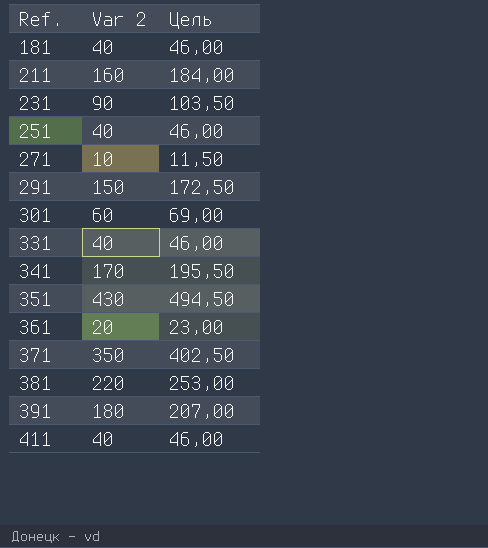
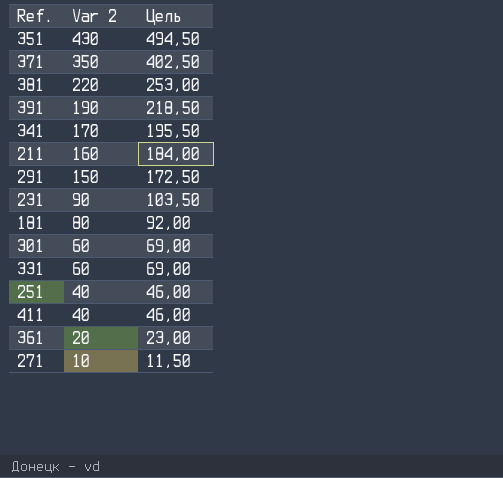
row order: Ref. ascending -> Var 2 descending
391 | Var 2: 180 -> 190
391 | Цель: 207,00 -> 218,50
181 | Var 2: 40 -> 80
181 | Цель: 46,00 -> 92,00
331 | Var 2: 40 -> 60
331 | Цель: 46,00 -> 69,00

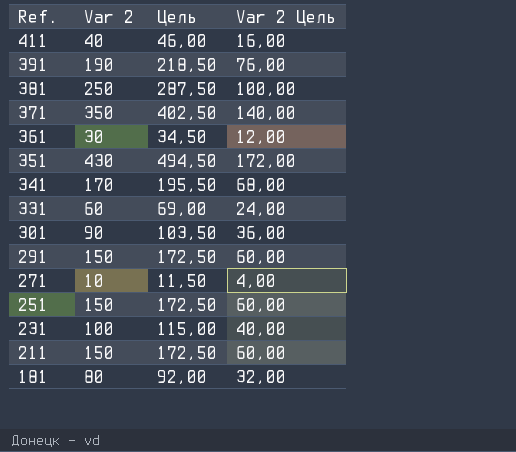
row order: Var 2 descending -> Ref. descending
column Var 2 Цель | formula: none -> [Var 2] * 0,4
381 | Var 2: 220 -> 250
381 | Цель: 253,00 -> 287,50
361 | Var 2: 20 -> 30
361 | Цель: 23,00 -> 34,50
301 | Var 2: 60 -> 90
301 | Цель: 69,00 -> 103,50
251 | Var 2: 40 -> 150
251 | Цель: 46,00 -> 172,50
231 | Var 2: 90 -> 100
231 | Цель: 103,50 -> 115,00
211 | Var 2: 160 -> 150
211 | Цель: 184,00 -> 172,50

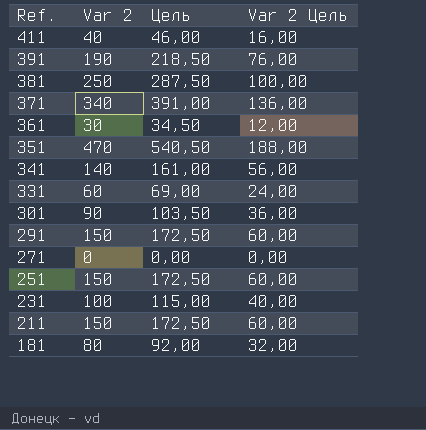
371 | Var 2: 350 -> 340
371 | Цель: 402,50 -> 391,00
371 | Var 2 Цель: 140,00 -> 136,00
351 | Var 2: 430 -> 470
351 | Цель: 494,50 -> 540,50
351 | Var 2 Цель: 172,00 -> 188,00
341 | Var 2: 170 -> 140
341 | Цель: 195,50 -> 161,00
341 | Var 2 Цель: 68,00 -> 56,00
271 | Var 2: 10 -> 0
271 | Цель: 11,50 -> 0,00
271 | Var 2 Цель: 4,00 -> 0,00

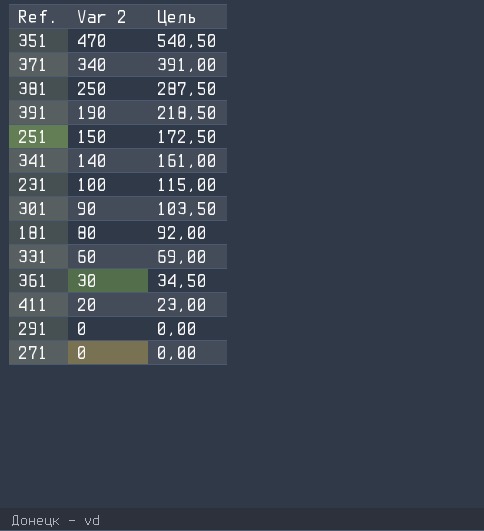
row order: Ref. descending -> Var 2 descending
column Var 2 Цель | formula: [Var 2] * 0,4 -> none
row 211: 150 | 172,50 | 60,00 -> none
411 | Var 2: 40 -> 20
411 | Цель: 46,00 -> 23,00
291 | Var 2: 150 -> 0
291 | Цель: 172,50 -> 0,00

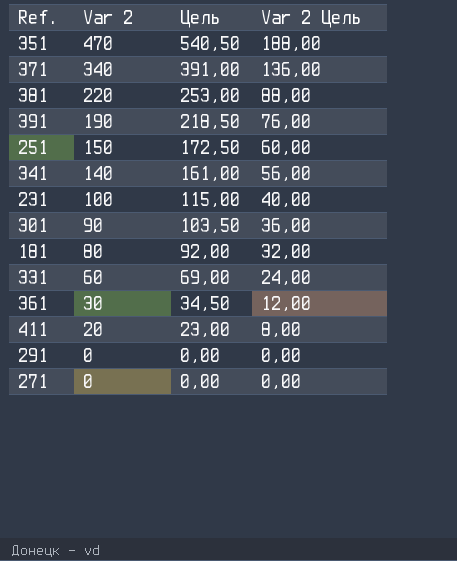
column Var 2 Цель | formula: none -> [Var 2] * 0,4
381 | Var 2: 250 -> 220
381 | Цель: 287,50 -> 253,00

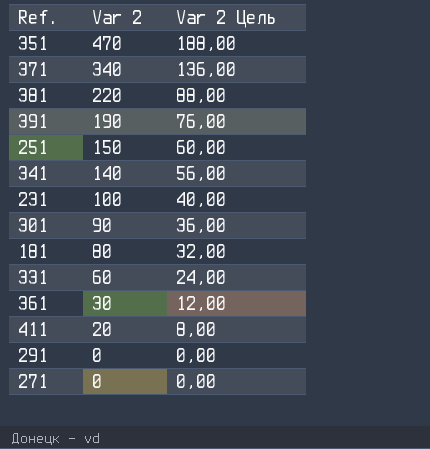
column Цель | formula: [Var 2] * 1,15 -> none

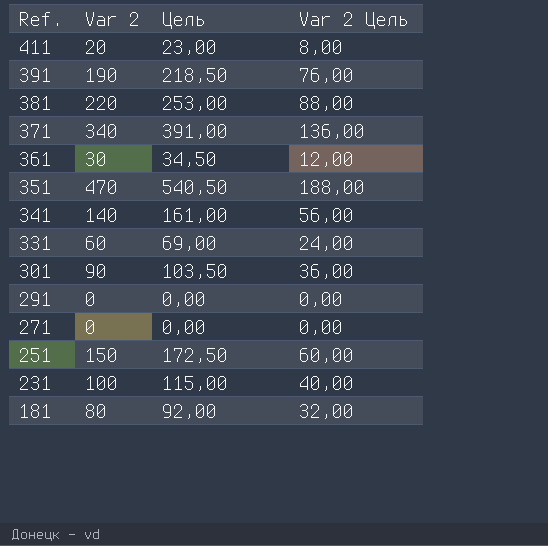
row order: Var 2 descending -> Ref. descending
column Цель | formula: none -> [Var 2] * 1,15

